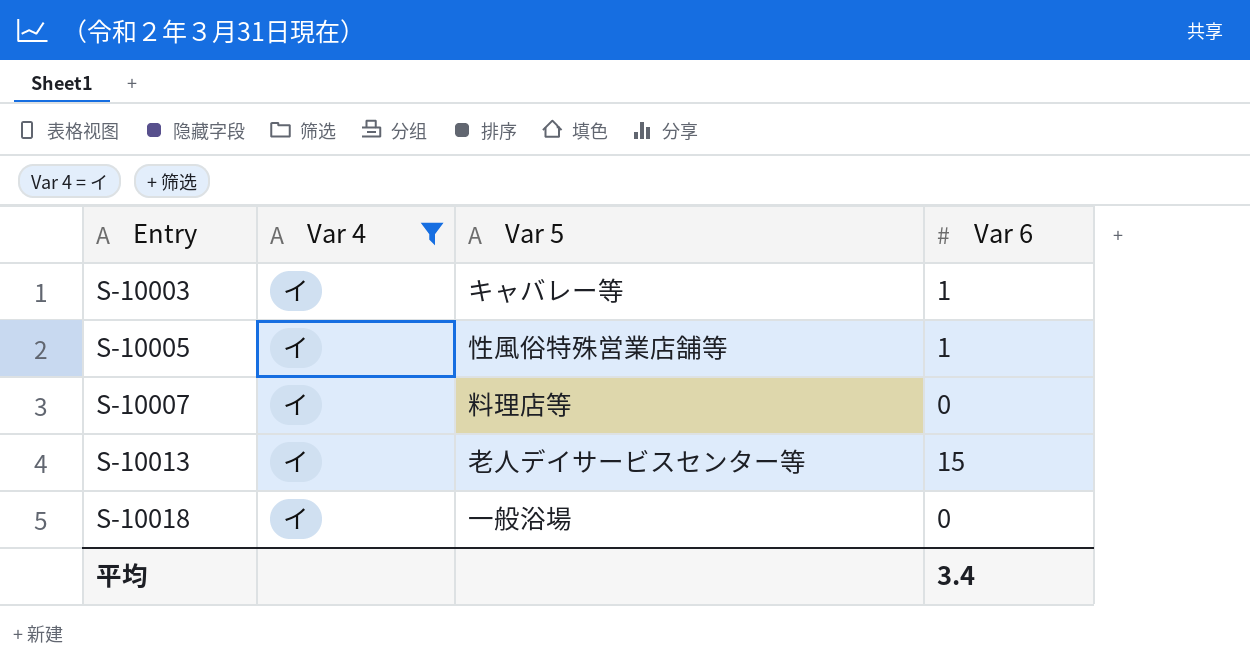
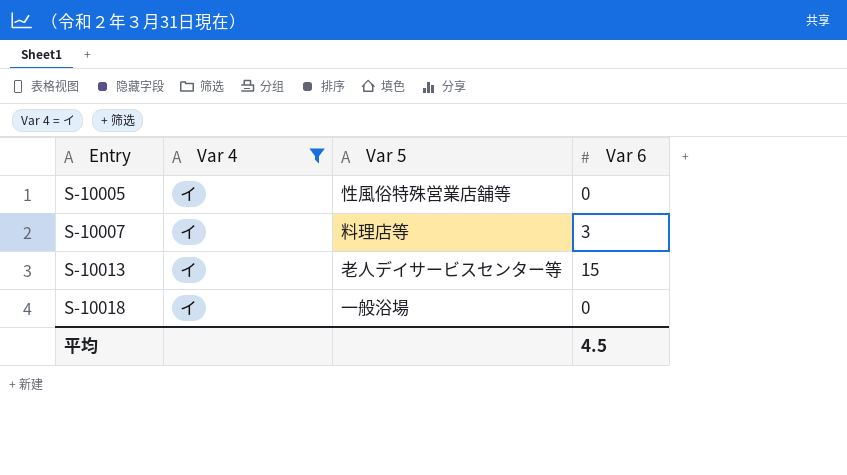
row S-10003: イ | キャバレー等 | 1 -> none
S-10005 | Var 6: 1 -> 0
S-10007 | Var 6: 0 -> 3
平均 | Var 6: 3.4 -> 4.5

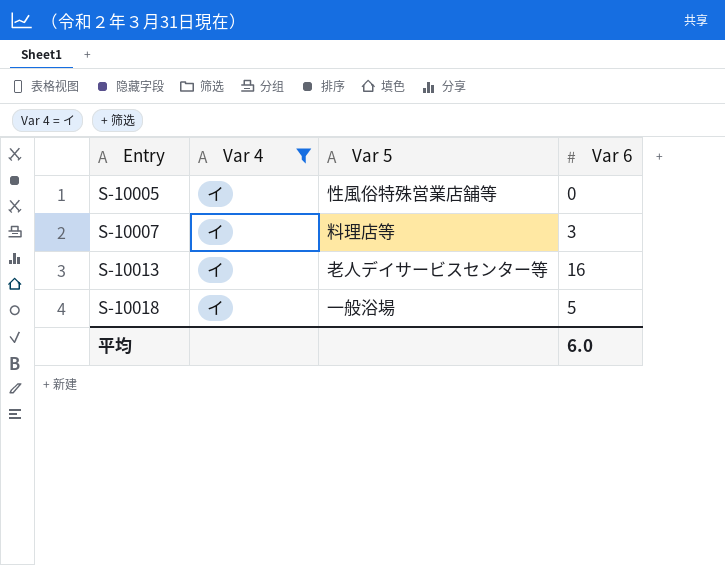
S-10013 | Var 6: 15 -> 16
S-10018 | Var 6: 0 -> 5
平均 | Var 6: 4.5 -> 6.0

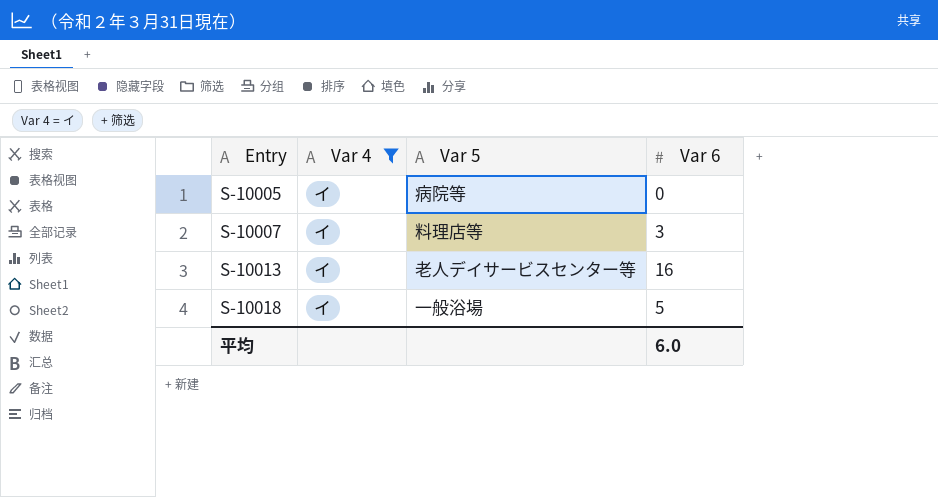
S-10005 | Var 5: 性風俗特殊営業店舗等 -> 病院等

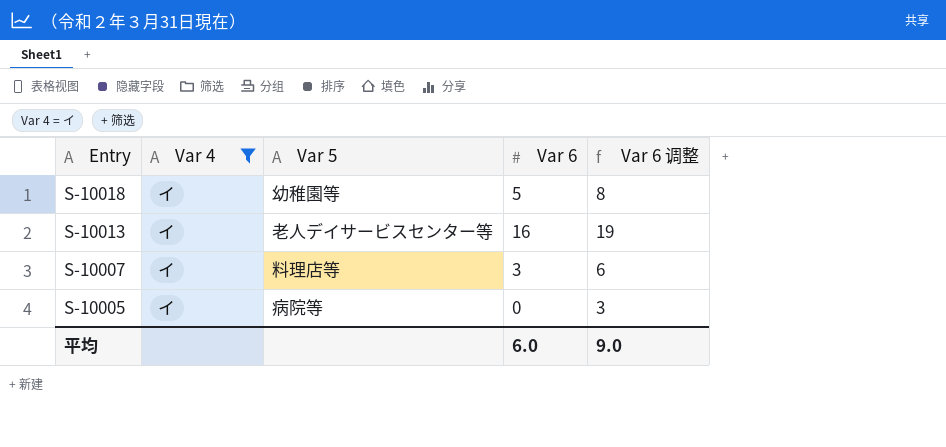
row order: Entry ascending -> Entry descending
column Var 6 调整 | formula: none -> [Var 6] + 3
S-10018 | Var 5: 一般浴場 -> 幼稚園等

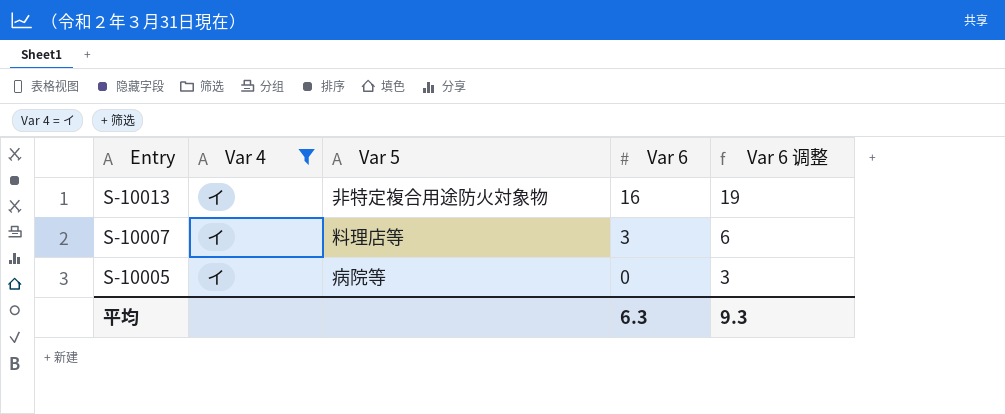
row S-10018: イ | 幼稚園等 | 5 | 8 -> none
S-10013 | Var 5: 老人デイサービスセンター等 -> 非特定複合用途防火対象物
平均 | Var 6: 6.0 -> 6.3
平均 | Var 6 调整: 9.0 -> 9.3

